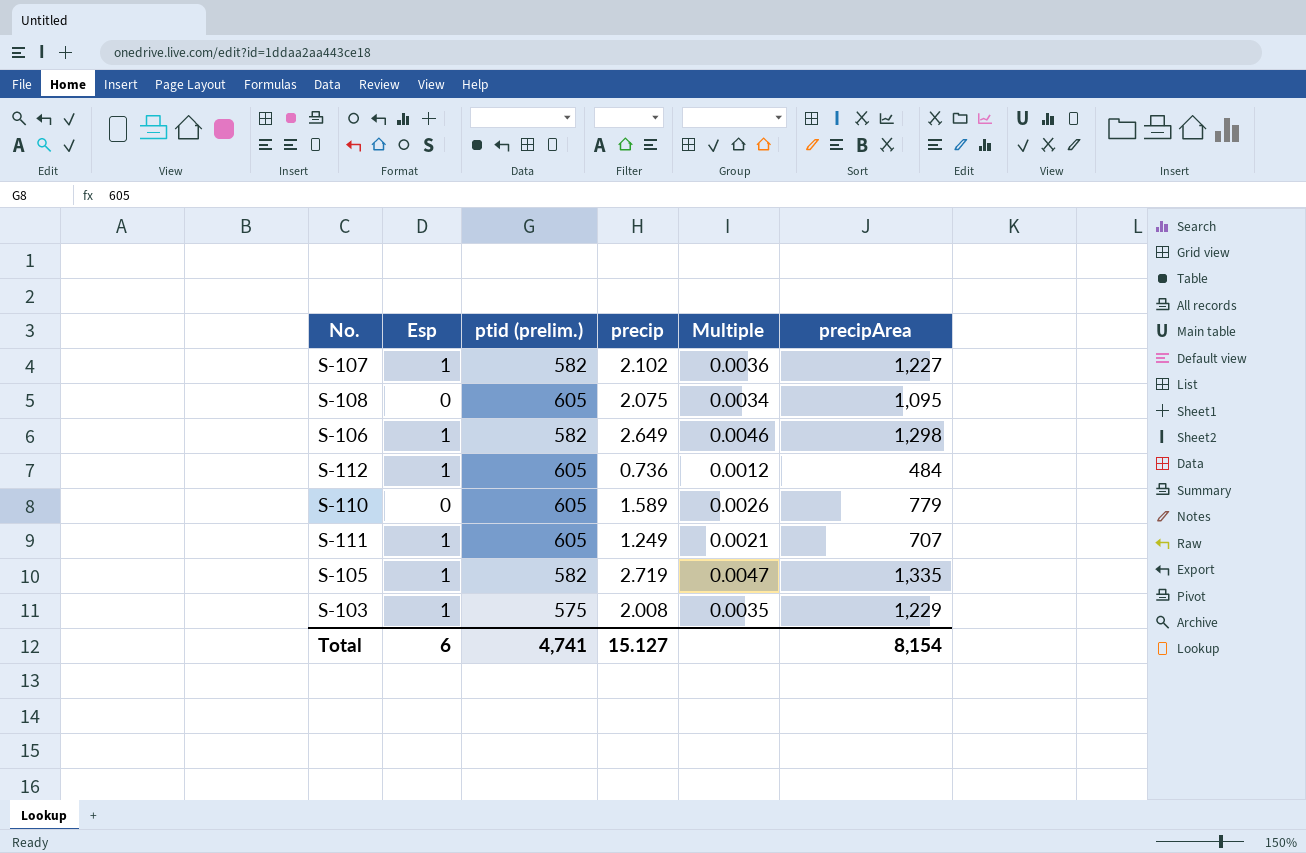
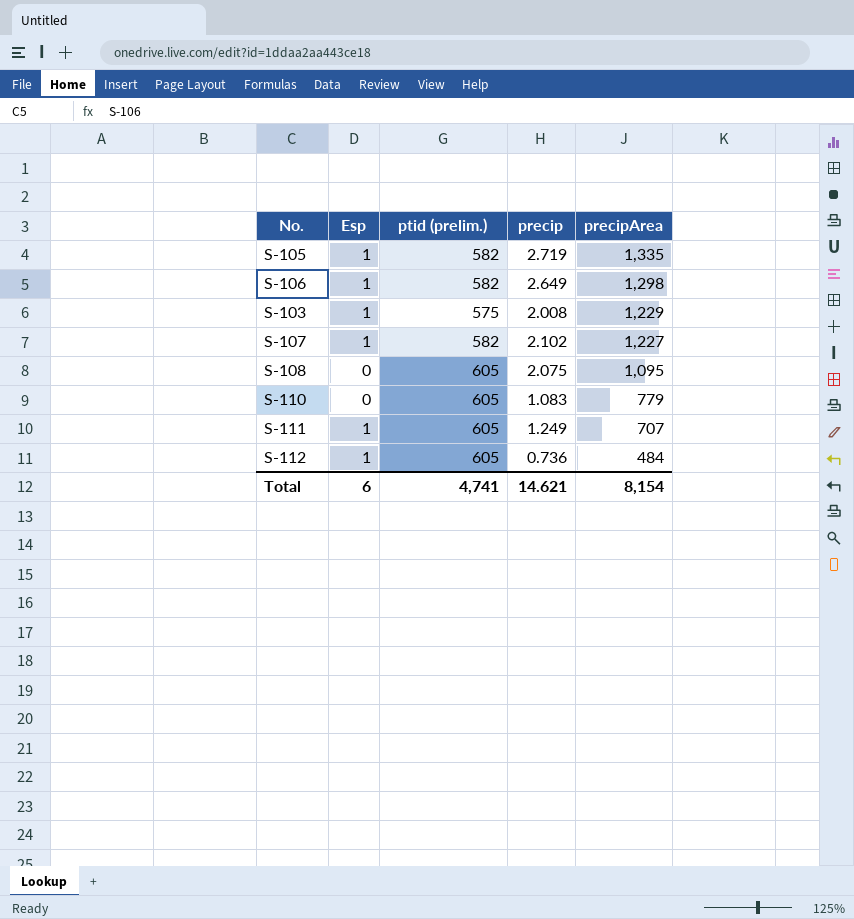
row order: none -> precipArea descending
column Multiple | formula: [precip] / [ptid (prelim.)] -> none
S-110 | precip: 1.589 -> 1.083
Total | precip: 15.127 -> 14.621

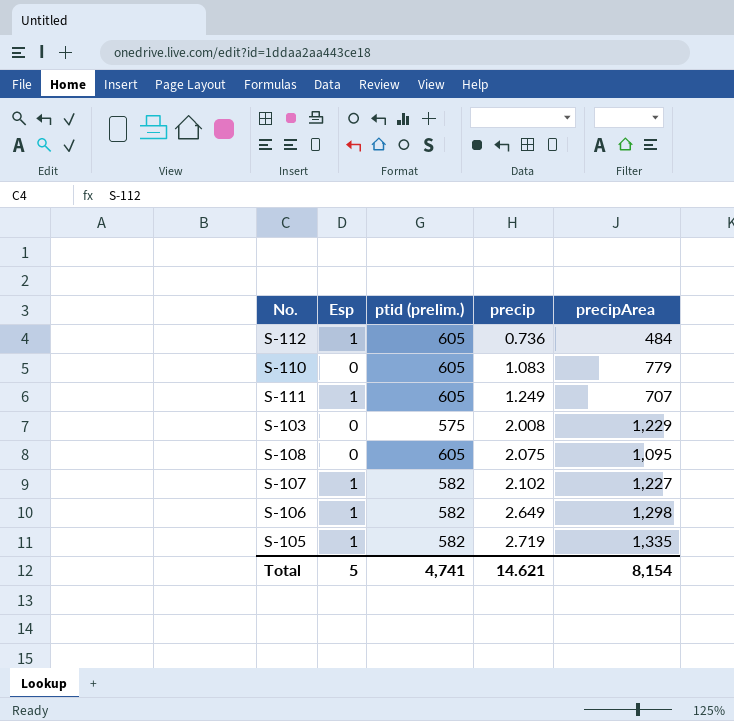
row order: precipArea descending -> precip ascending
S-103 | Esp: 1 -> 0
Total | Esp: 6 -> 5

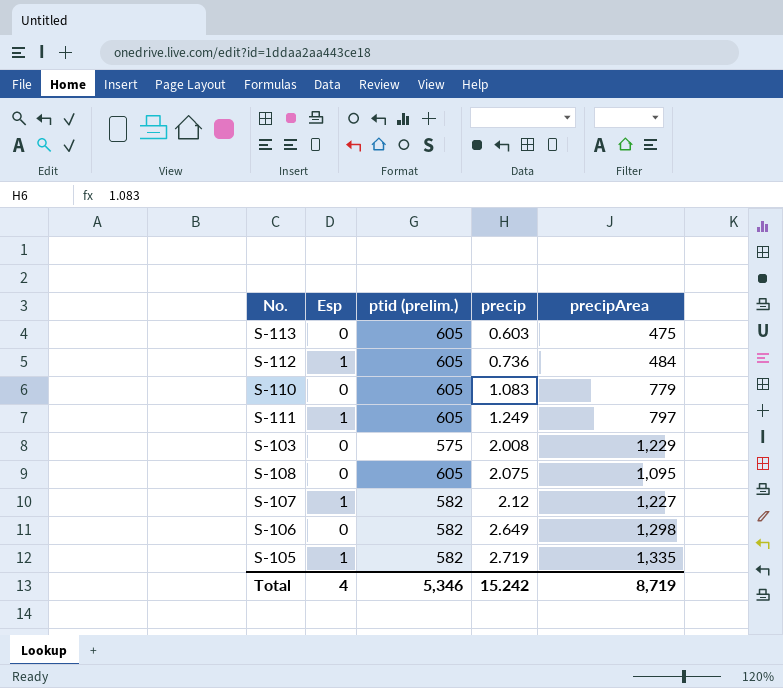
row S-113: none -> 0 | 605 | 0.603 | 475
S-111 | precipArea: 707 -> 797
S-107 | precip: 2.102 -> 2.12
S-106 | Esp: 1 -> 0
Total | Esp: 5 -> 4
Total | ptid (prelim.): 4,741 -> 5,346
Total | precip: 14.621 -> 15.242
Total | precipArea: 8,154 -> 8,719

